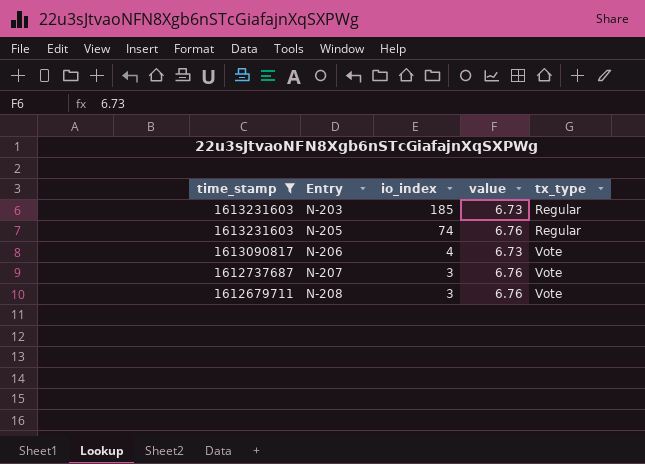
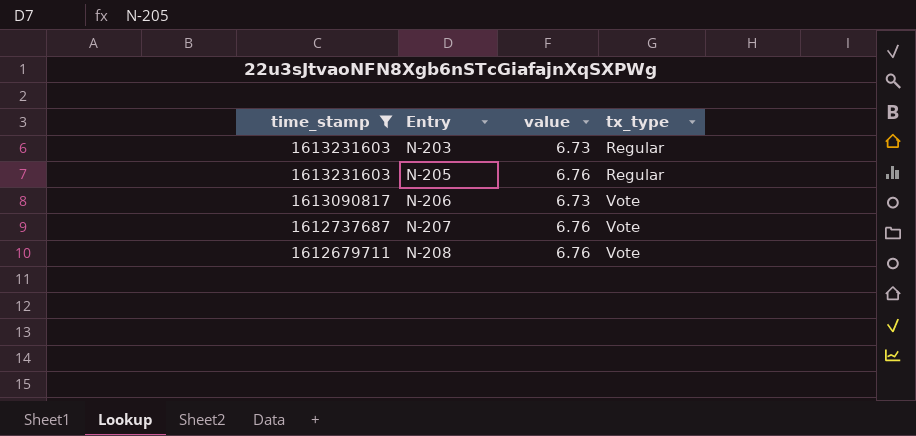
column io_index | position: 3 -> none

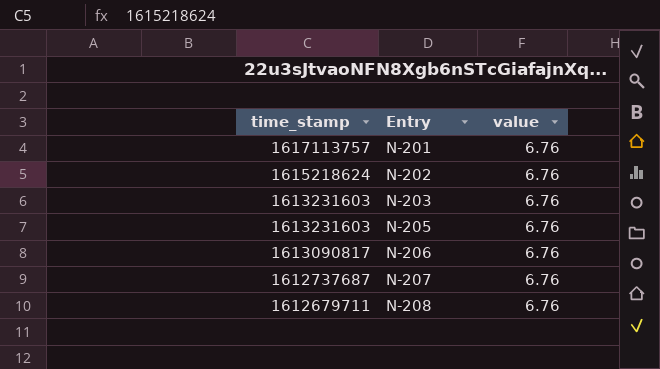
filter: time_stamp <= 1613231603 -> none
column tx_type | position: 4 -> none
N-203 | value: 6.73 -> 6.76
N-206 | value: 6.73 -> 6.76

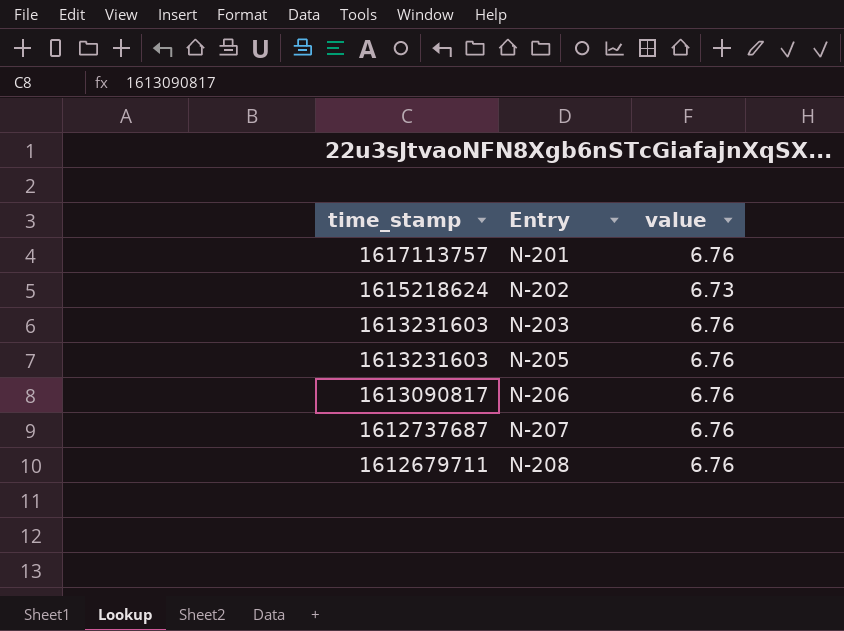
N-202 | value: 6.76 -> 6.73

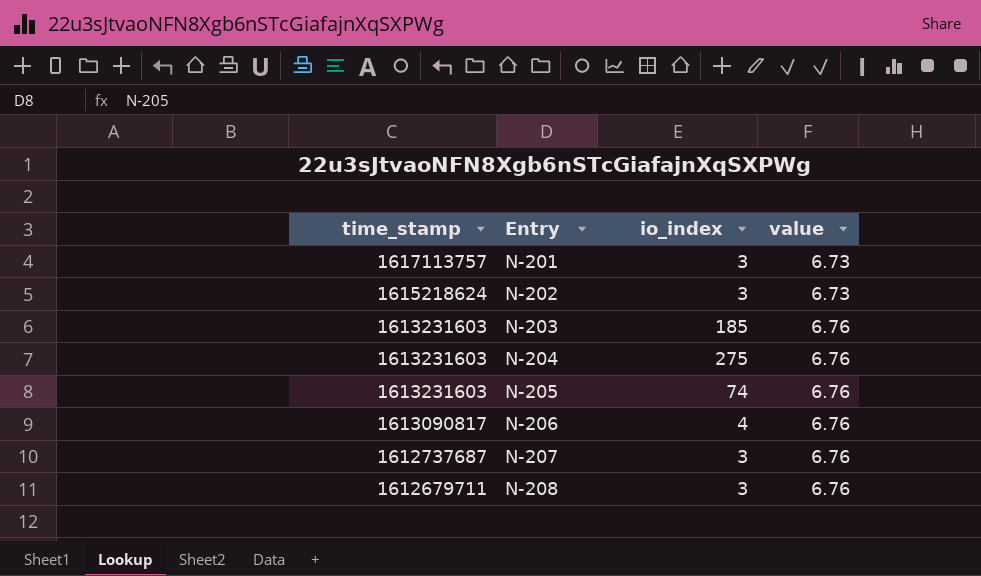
column io_index | position: none -> 3
N-201 | value: 6.76 -> 6.73
row N-204: none -> 1613231603 | 275 | 6.76

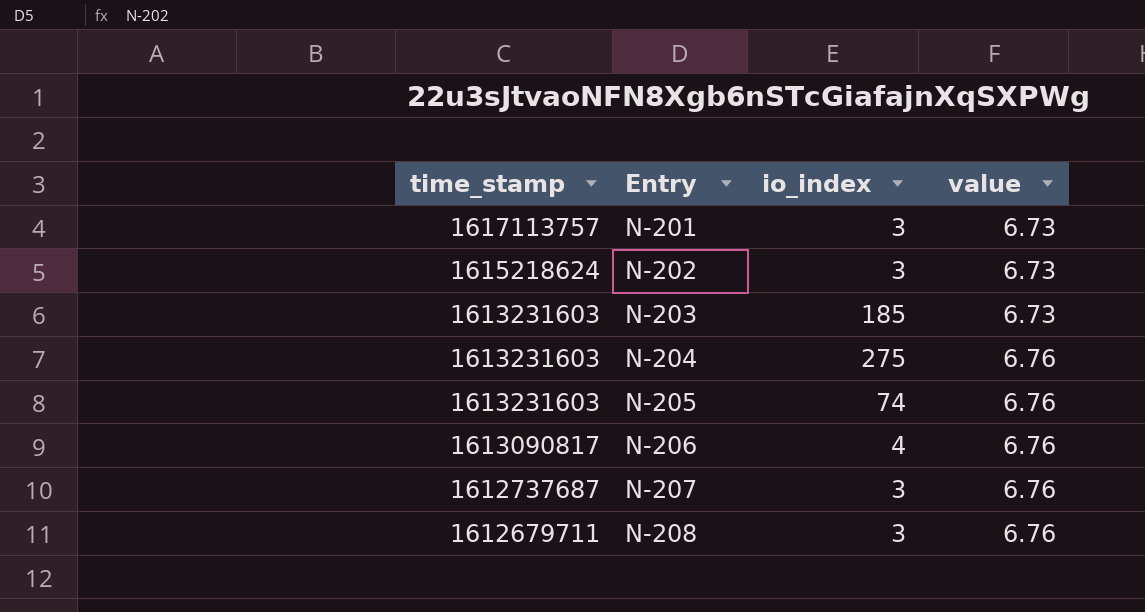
N-203 | value: 6.76 -> 6.73

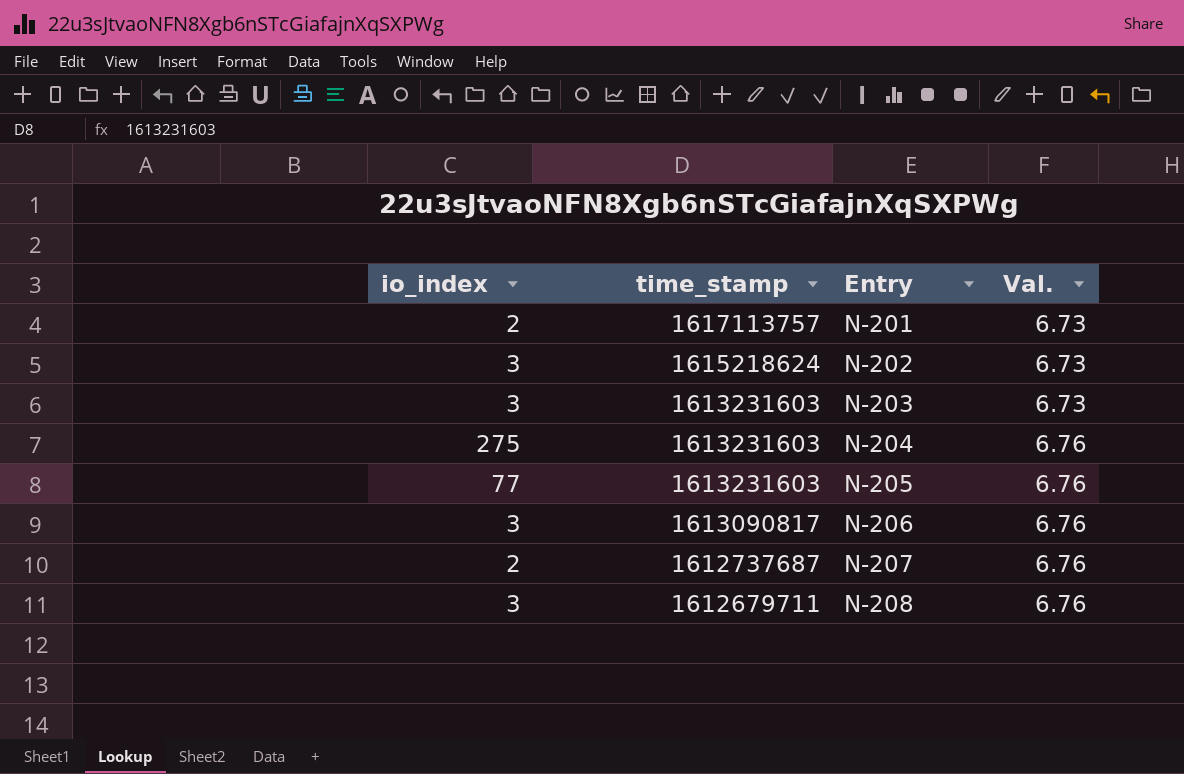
column io_index | position: 3 -> 1
column name: value -> Val.
N-201 | io_index: 3 -> 2
N-203 | io_index: 185 -> 3
N-205 | io_index: 74 -> 77
N-206 | io_index: 4 -> 3
N-207 | io_index: 3 -> 2

